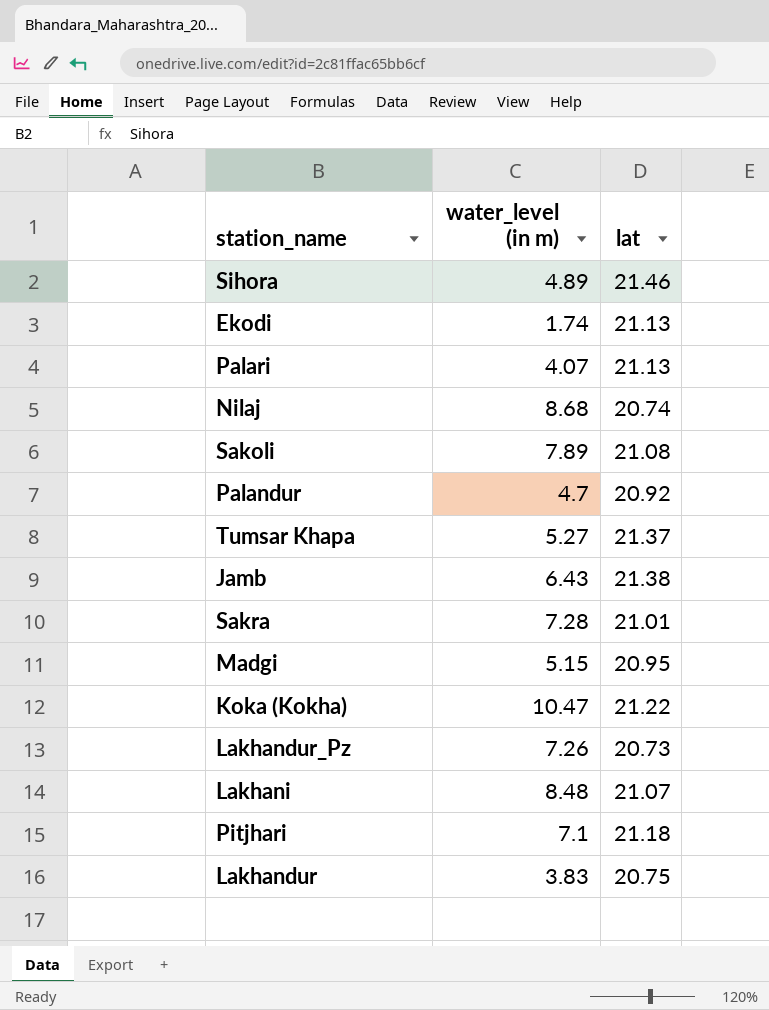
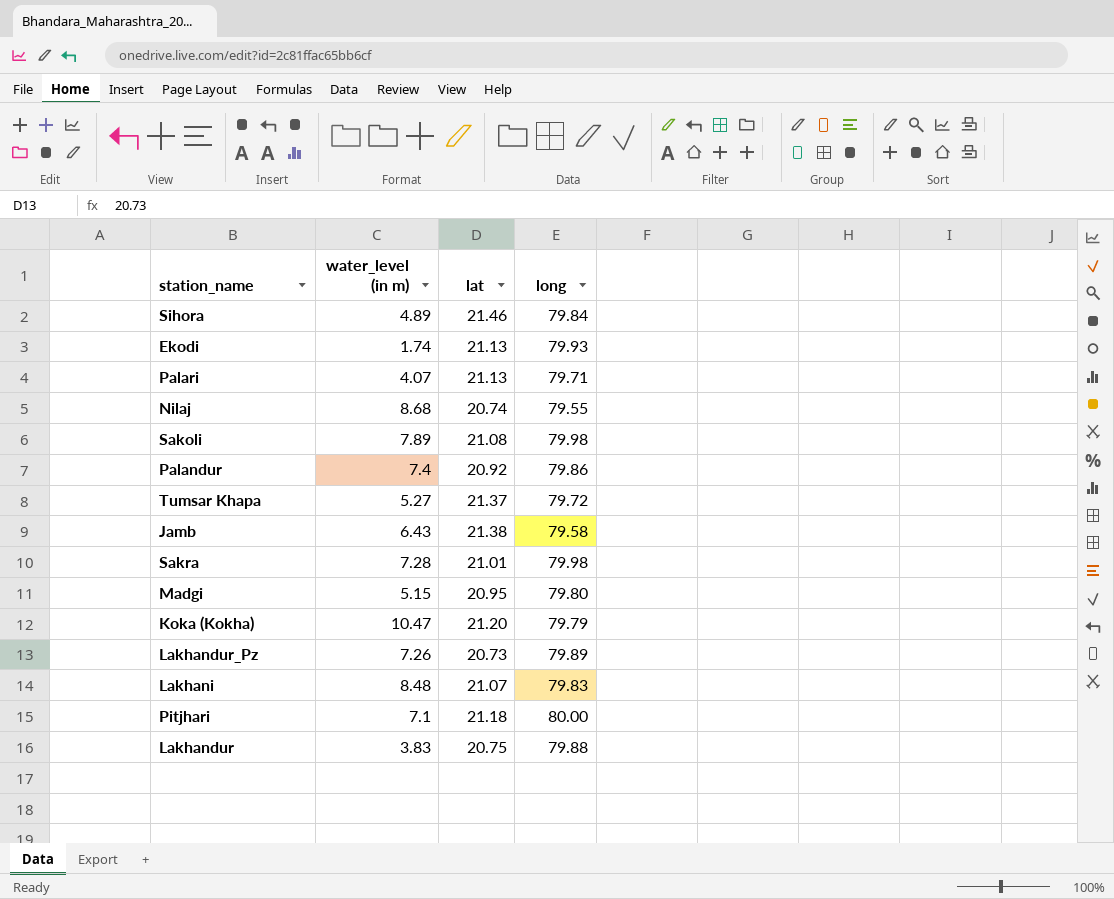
column long | position: none -> 4
Palandur | water_level (in m): 4.7 -> 7.4
Koka (Kokha) | lat: 21.22 -> 21.20

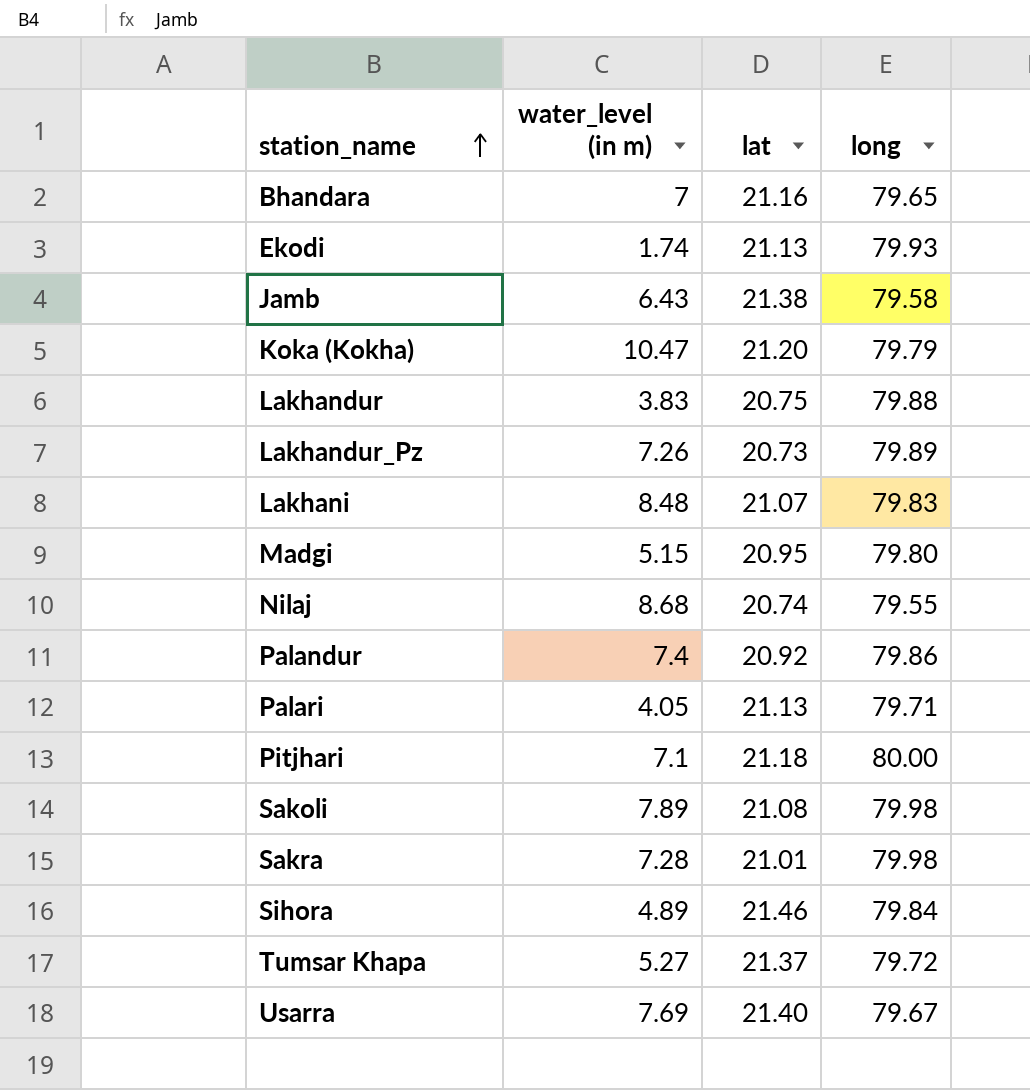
row order: none -> station_name ascending
row Bhandara: none -> 7 | 21.16 | 79.65
Palari | water_level (in m): 4.07 -> 4.05
row Usarra: none -> 7.69 | 21.40 | 79.67

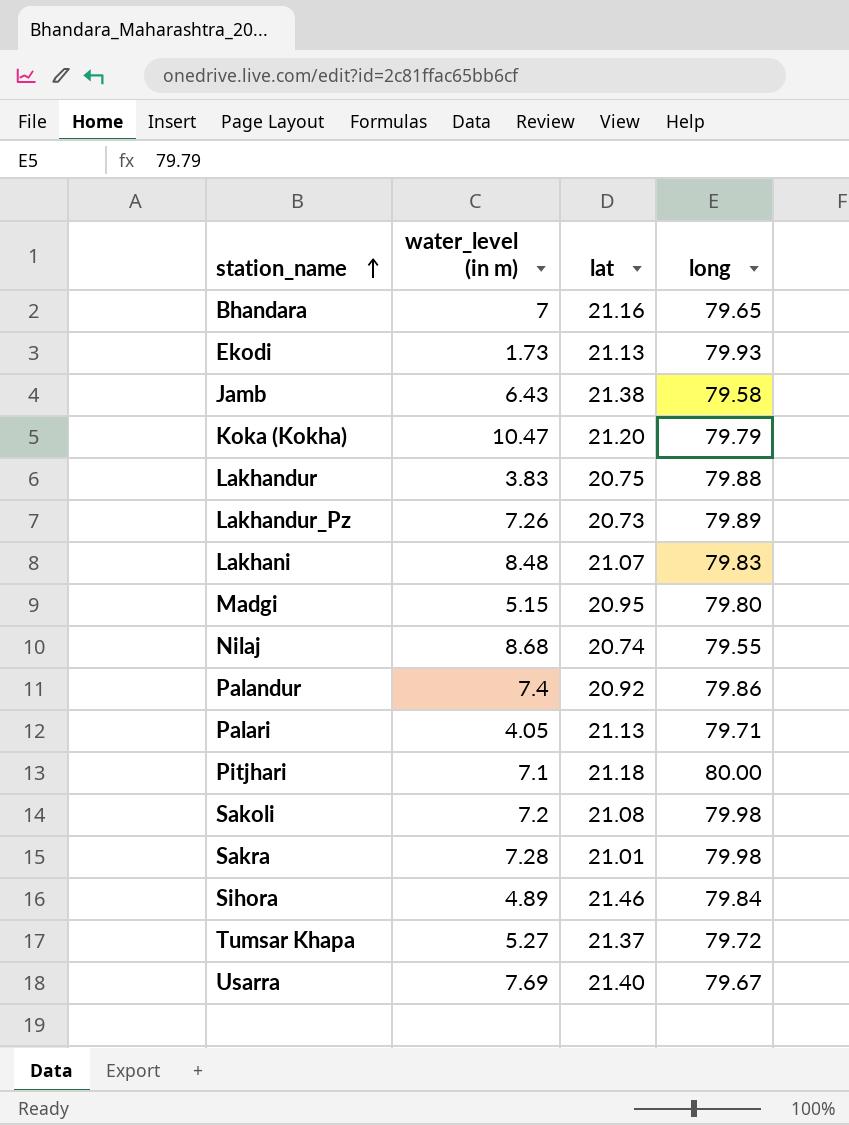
Ekodi | water_level (in m): 1.74 -> 1.73
Sakoli | water_level (in m): 7.89 -> 7.2

